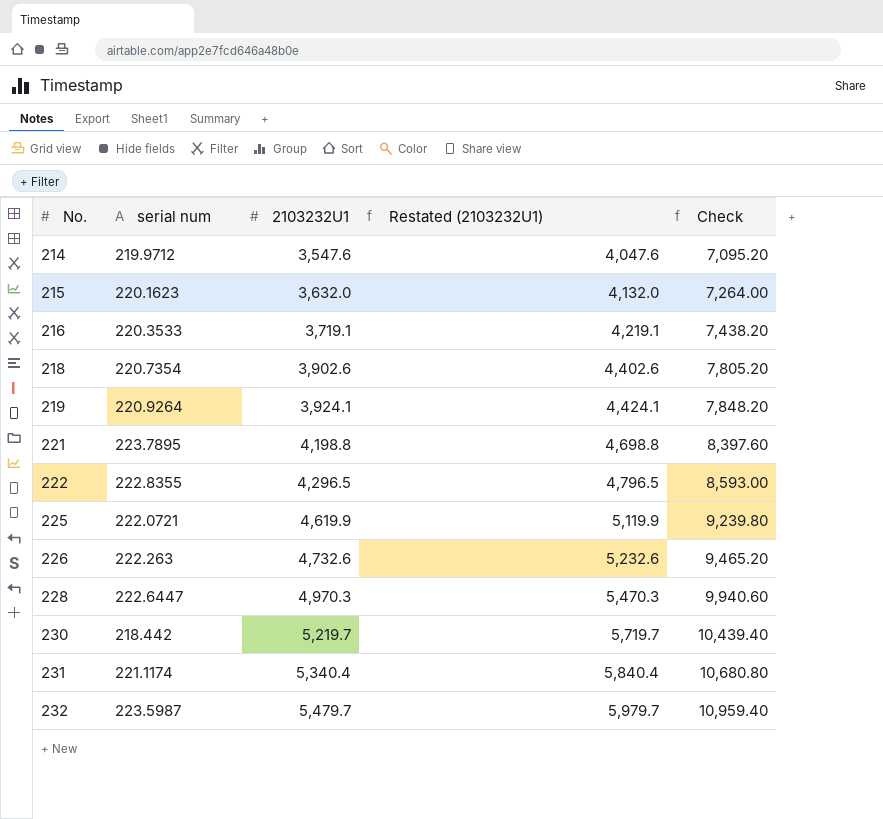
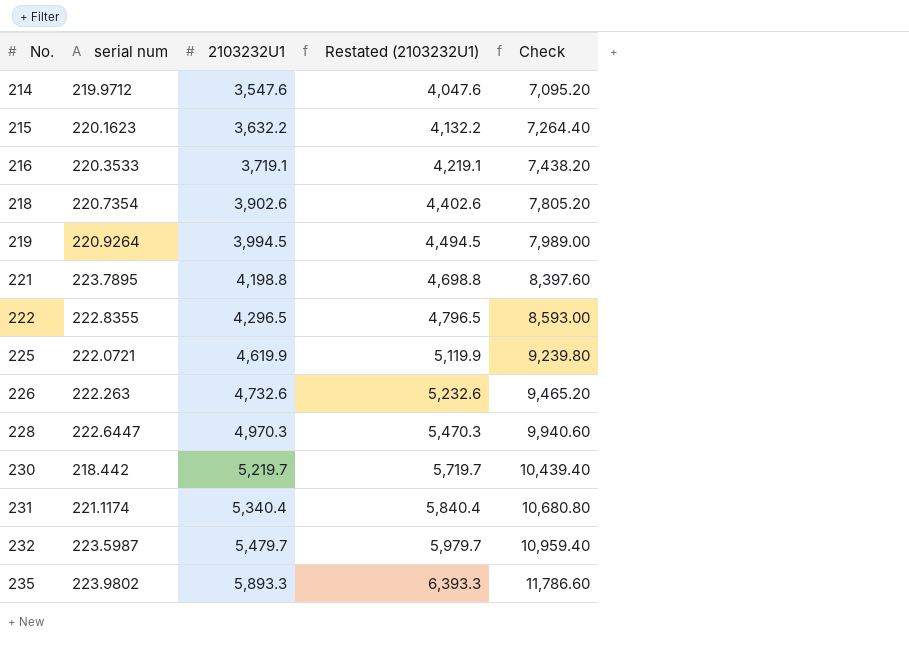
215 | 2103232U1: 3,632.0 -> 3,632.2
215 | Restated (2103232U1): 4,132.0 -> 4,132.2
215 | Check: 7,264.00 -> 7,264.40
219 | 2103232U1: 3,924.1 -> 3,994.5
219 | Restated (2103232U1): 4,424.1 -> 4,494.5
219 | Check: 7,848.20 -> 7,989.00
row 235: none -> 223.9802 | 5,893.3 | 6,393.3 | 11,786.60

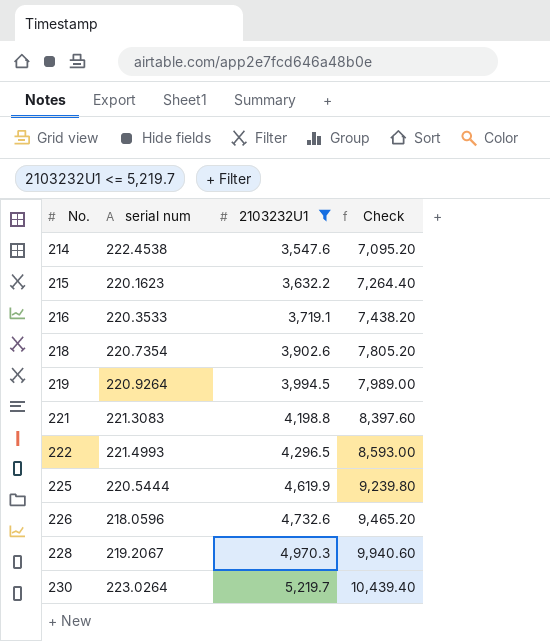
filter: none -> 2103232U1 <= 5,219.7
column Restated (2103232U1) | formula: [2103232U1] + 500 -> none
214 | serial num: 219.9712 -> 222.4538
221 | serial num: 223.7895 -> 221.3083
222 | serial num: 222.8355 -> 221.4993
225 | serial num: 222.0721 -> 220.5444
226 | serial num: 222.263 -> 218.0596
228 | serial num: 222.6447 -> 219.2067
230 | serial num: 218.442 -> 223.0264

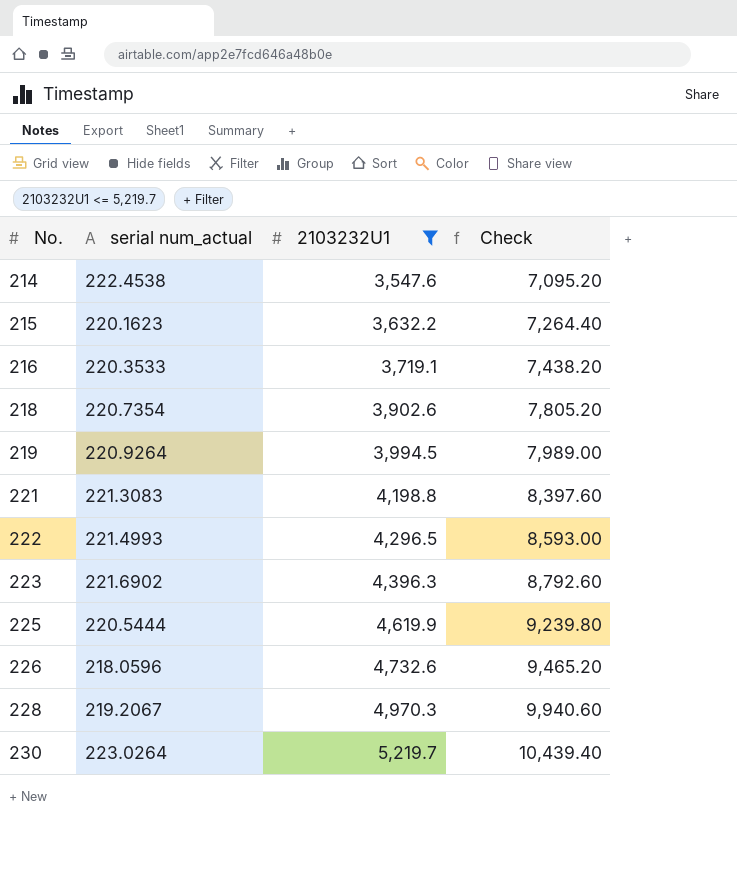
column name: serial num -> serial num_actual
row 223: none -> 221.6902 | 4,396.3 | 8,792.60

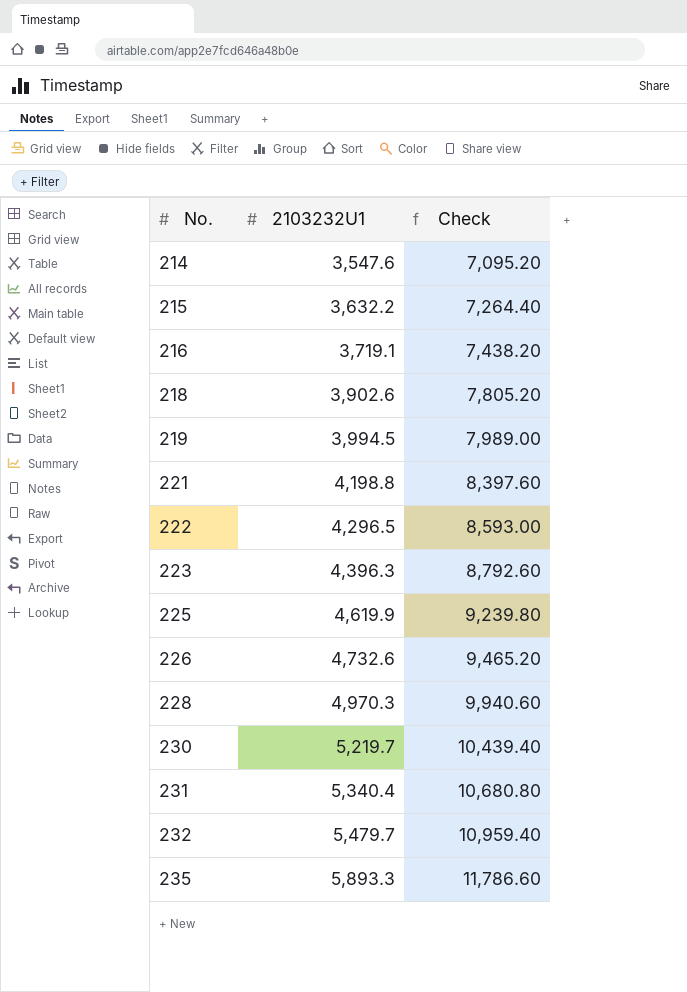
filter: 2103232U1 <= 5,219.7 -> none
column serial num_actual | position: 2 -> none

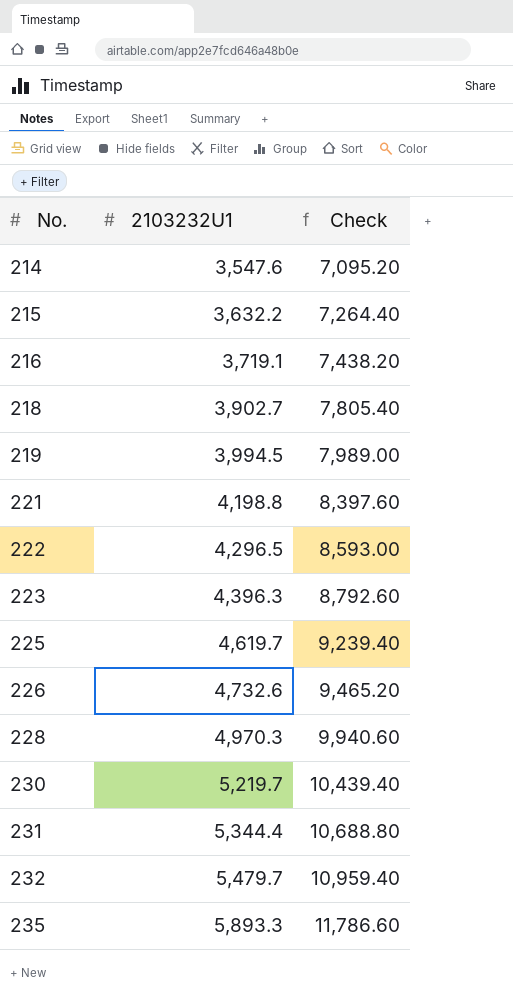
218 | 2103232U1: 3,902.6 -> 3,902.7
218 | Check: 7,805.20 -> 7,805.40
225 | 2103232U1: 4,619.9 -> 4,619.7
225 | Check: 9,239.80 -> 9,239.40
231 | 2103232U1: 5,340.4 -> 5,344.4
231 | Check: 10,680.80 -> 10,688.80

